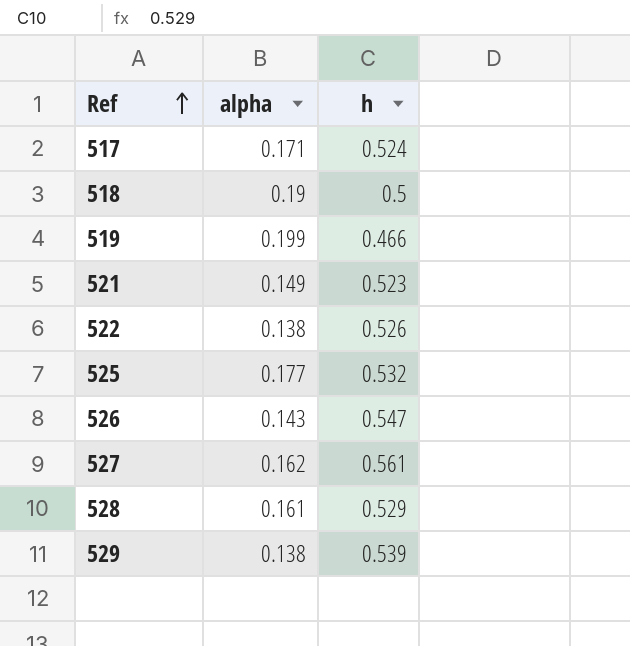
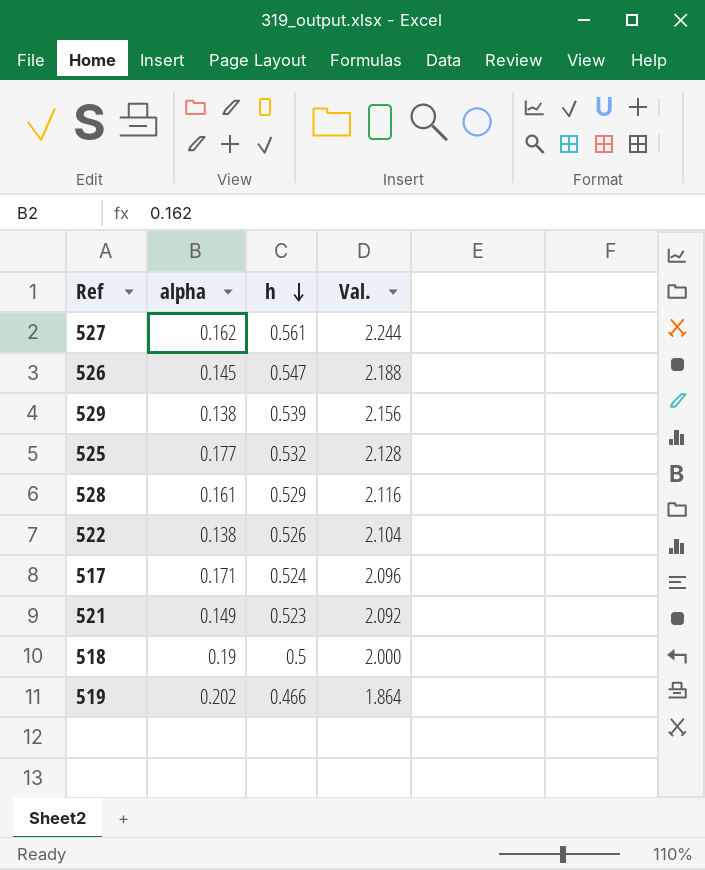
row order: Ref ascending -> h descending
column Val. | formula: none -> [h] * 4
526 | alpha: 0.143 -> 0.145
519 | alpha: 0.199 -> 0.202

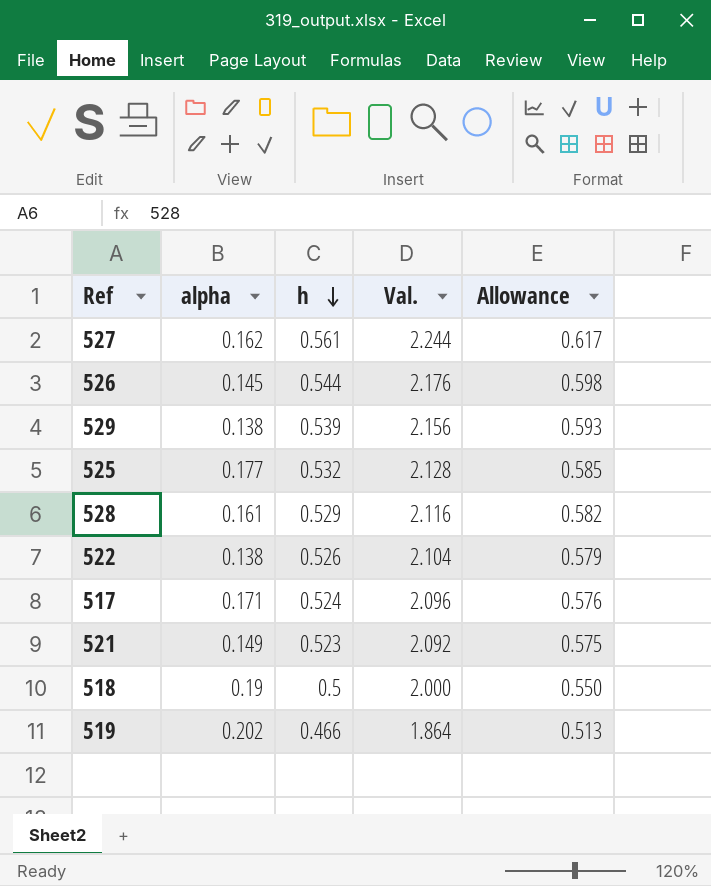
column Allowance | formula: none -> [h] * 1.1
526 | h: 0.547 -> 0.544
526 | Val.: 2.188 -> 2.176

